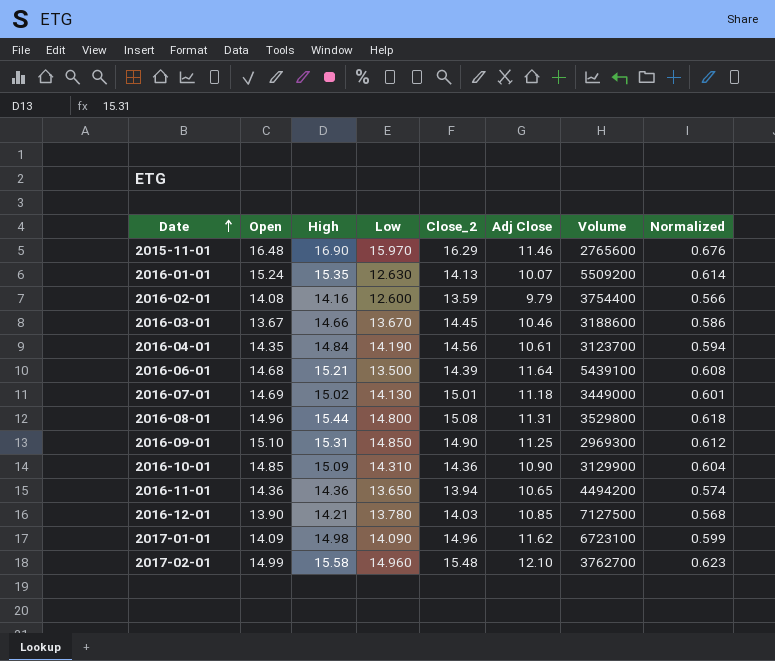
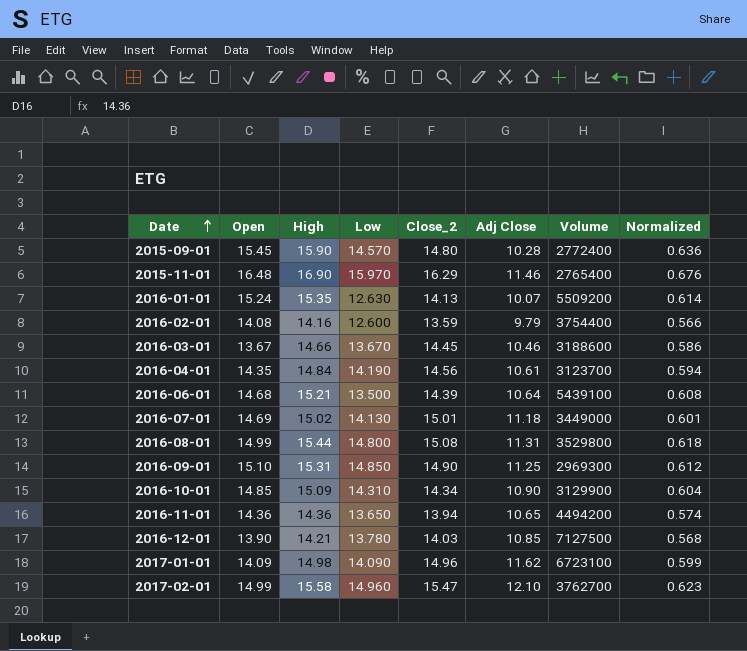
row 2015-09-01: none -> 15.45 | 15.90 | 14.570 | 14.80 | 10.28 | 2772400 | 0.636
2015-11-01 | Volume: 2765600 -> 2765400
2016-06-01 | Adj Close: 11.64 -> 10.64
2016-08-01 | Open: 14.96 -> 14.99
2016-10-01 | Close_2: 14.36 -> 14.34
2017-02-01 | Close_2: 15.48 -> 15.47

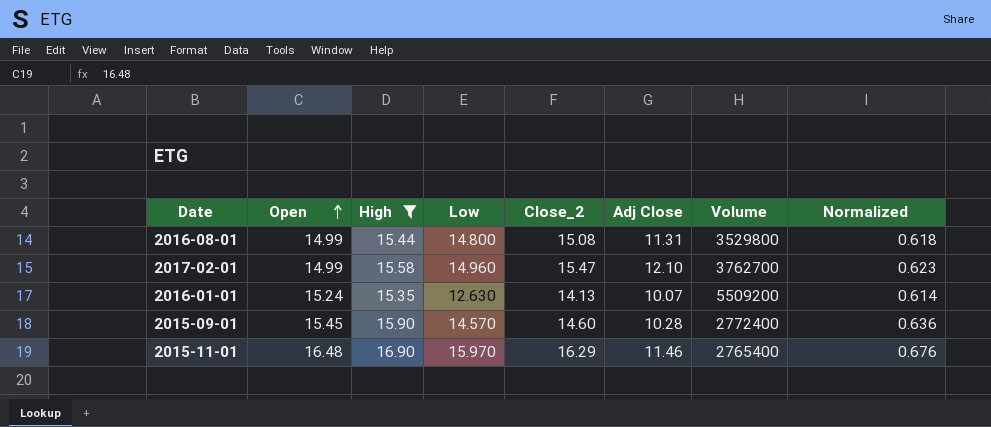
filter: none -> High >= 15.35
row order: Date ascending -> Open ascending
2015-09-01 | Close_2: 14.80 -> 14.60

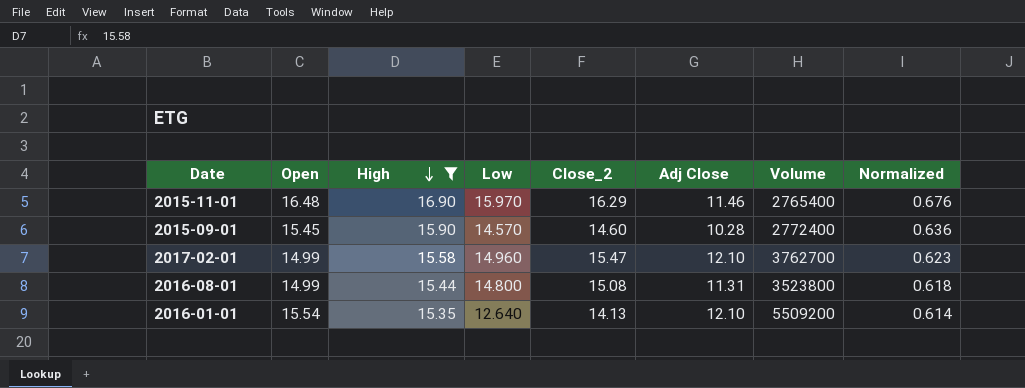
row order: Open ascending -> High descending
2016-08-01 | Volume: 3529800 -> 3523800
2016-01-01 | Open: 15.24 -> 15.54
2016-01-01 | Low: 12.630 -> 12.640
2016-01-01 | Adj Close: 10.07 -> 12.10

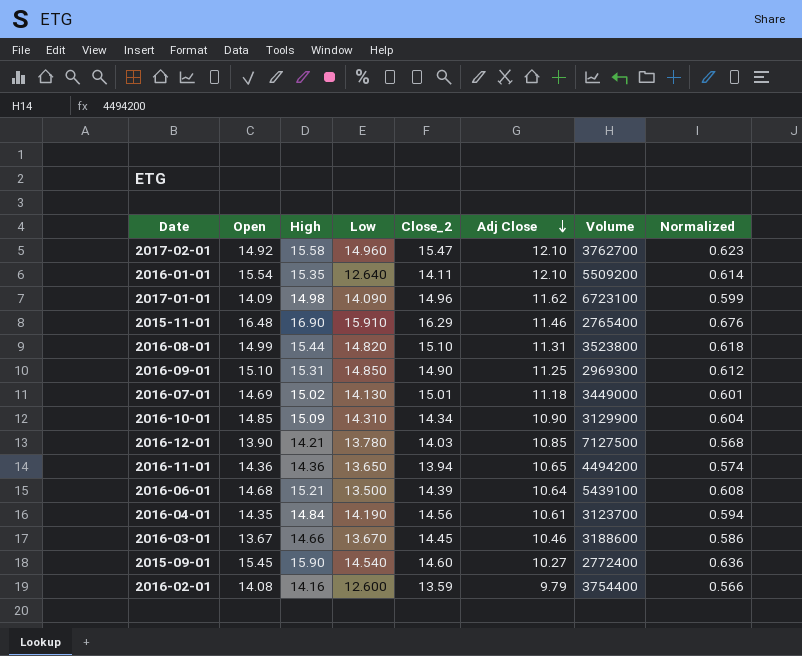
filter: High >= 15.35 -> none
row order: High descending -> Adj Close descending
2017-02-01 | Open: 14.99 -> 14.92
2016-01-01 | Close_2: 14.13 -> 14.11
2015-11-01 | Low: 15.970 -> 15.910
2016-08-01 | Low: 14.800 -> 14.820
2016-08-01 | Close_2: 15.08 -> 15.10
2015-09-01 | Low: 14.570 -> 14.540
2015-09-01 | Adj Close: 10.28 -> 10.27

